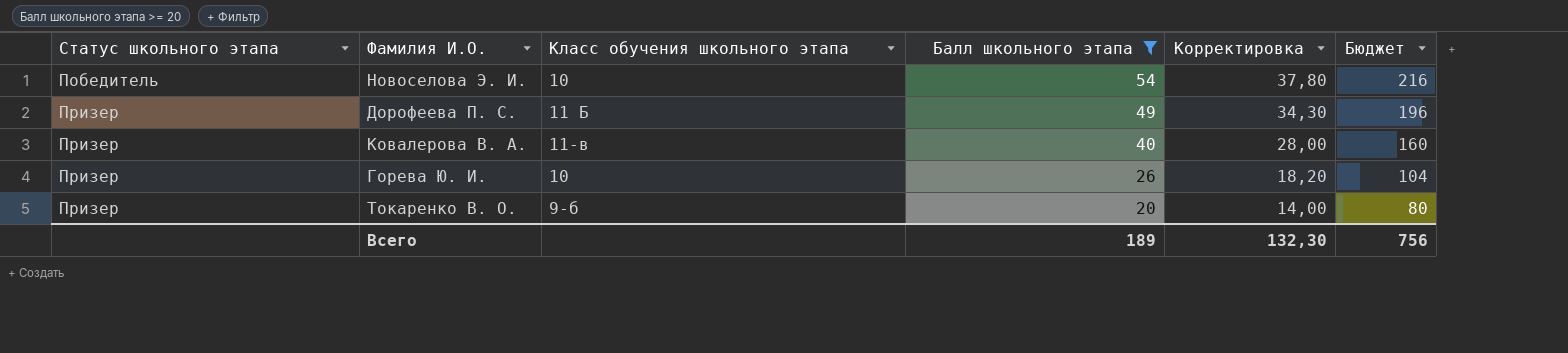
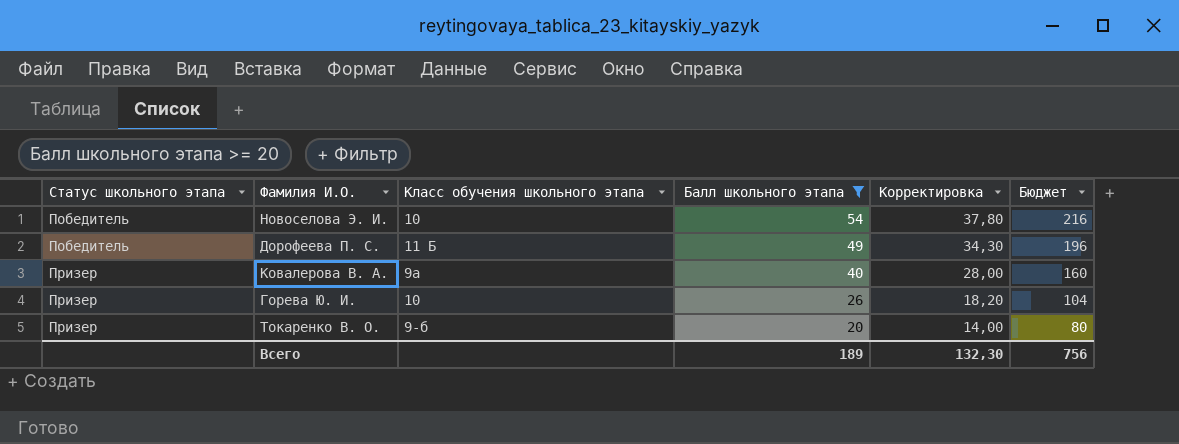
Дорофеева П. С. | Статус школьного этапа: Призер -> Победитель
Ковалерова В. А. | Класс обучения школьного этапа: 11-в -> 9а

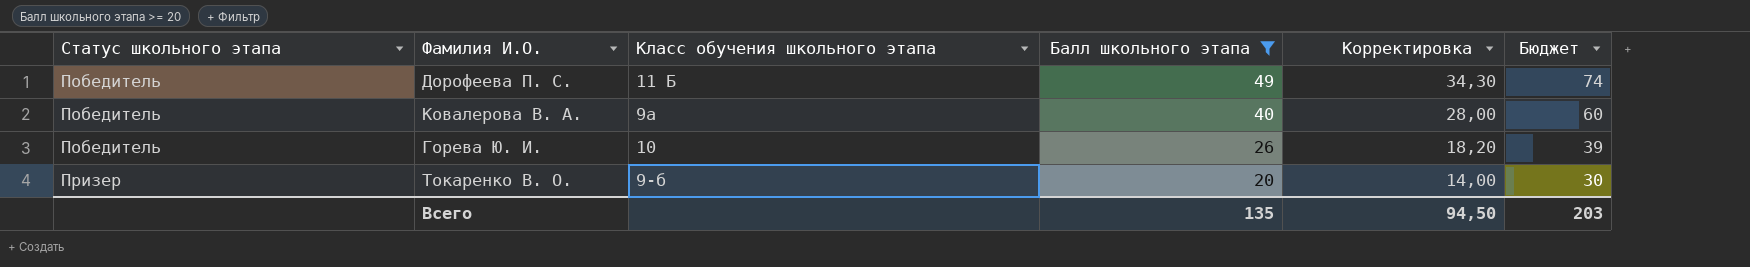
column Бюджет | formula: [Балл школьного этапа] * 4 -> [Балл школьного этапа] * 1,5
row Новоселова Э. И.: Победитель | 10 | 54 | 37,80 | 216 -> none
Ковалерова В. А. | Статус школьного этапа: Призер -> Победитель
Горева Ю. И. | Статус школьного этапа: Призер -> Победитель
Всего | Балл школьного этапа: 189 -> 135
Всего | Корректировка: 132,30 -> 94,50
Всего | Бюджет: 756 -> 203

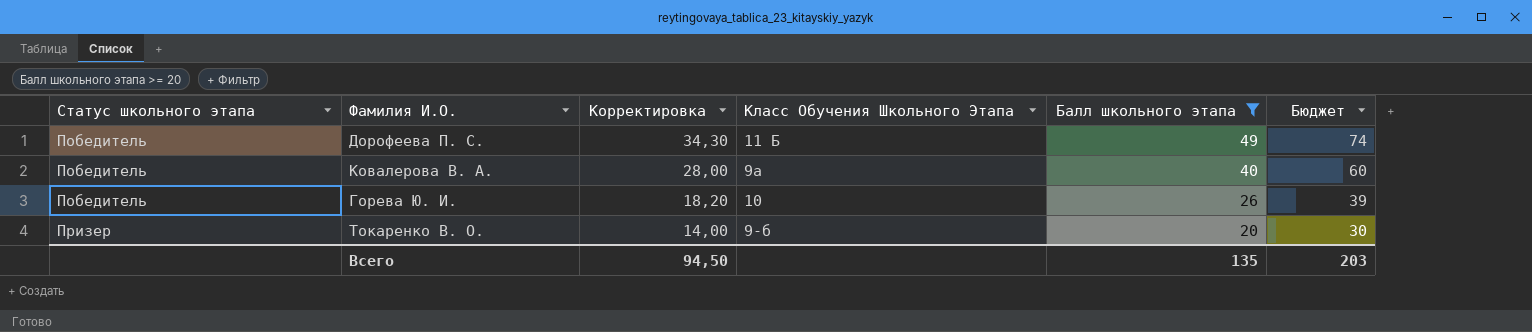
column Корректировка | position: 5 -> 3
column name: Класс обучения школьного этапа -> Класс Обучения Школьного Этапа

